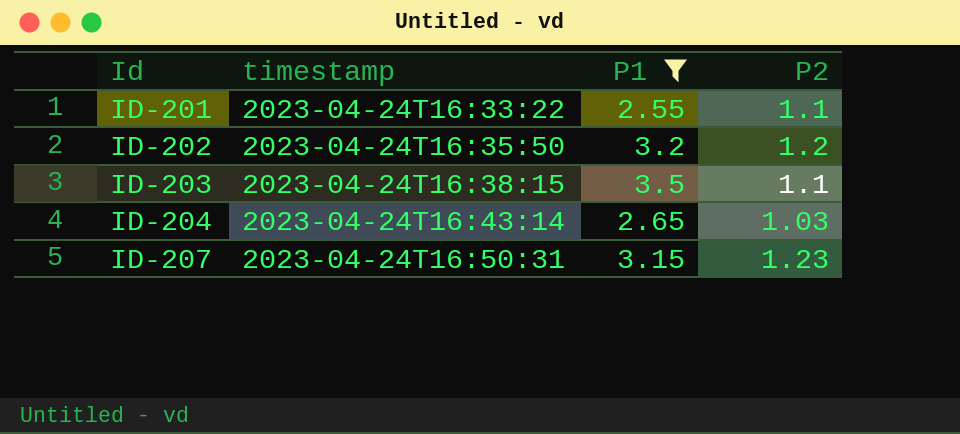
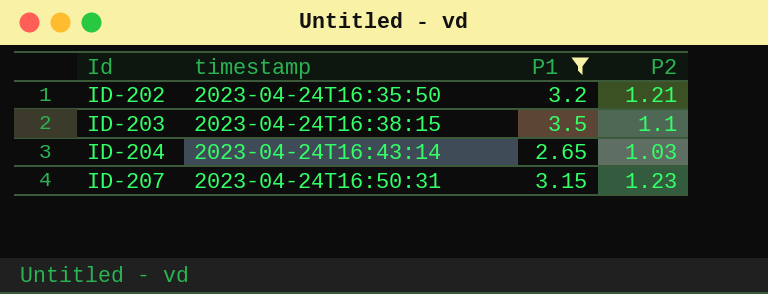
row ID-201: 2023-04-24T16:33:22 | 2.55 | 1.1 -> none
ID-202 | P2: 1.2 -> 1.21

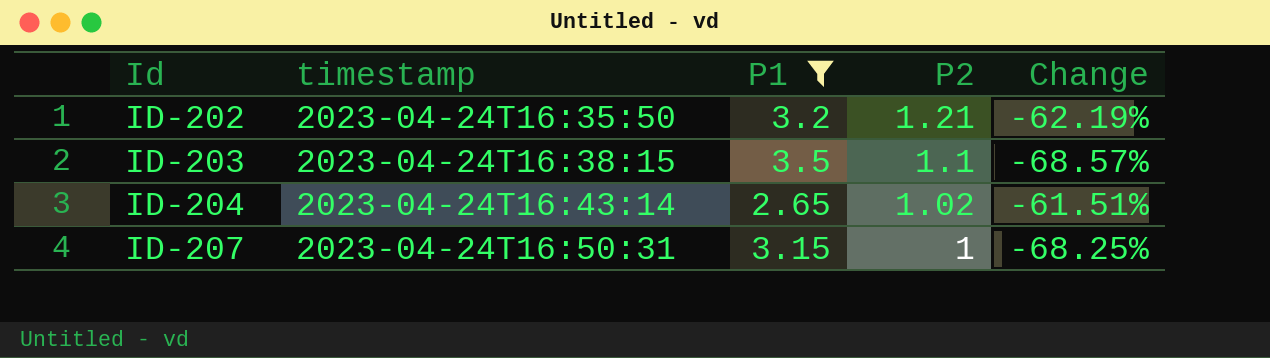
column Change | formula: none -> ([P2] - [P1]) / [P1]
ID-204 | P2: 1.03 -> 1.02
ID-207 | P2: 1.23 -> 1

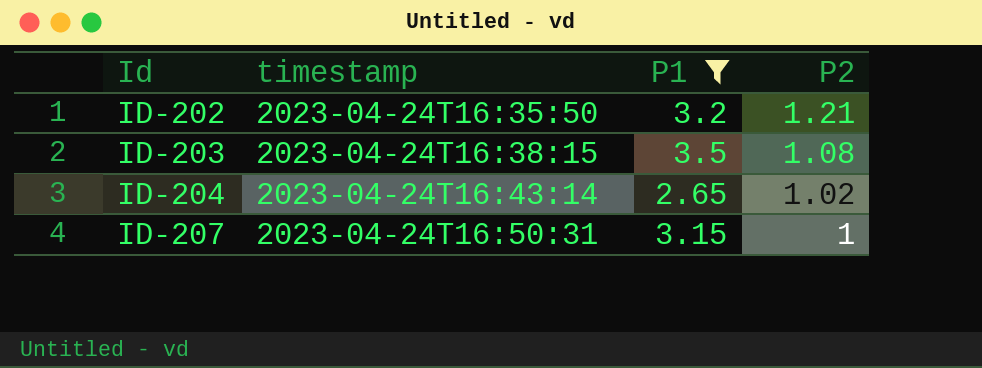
column Change | formula: ([P2] - [P1]) / [P1] -> none
ID-203 | P2: 1.1 -> 1.08

